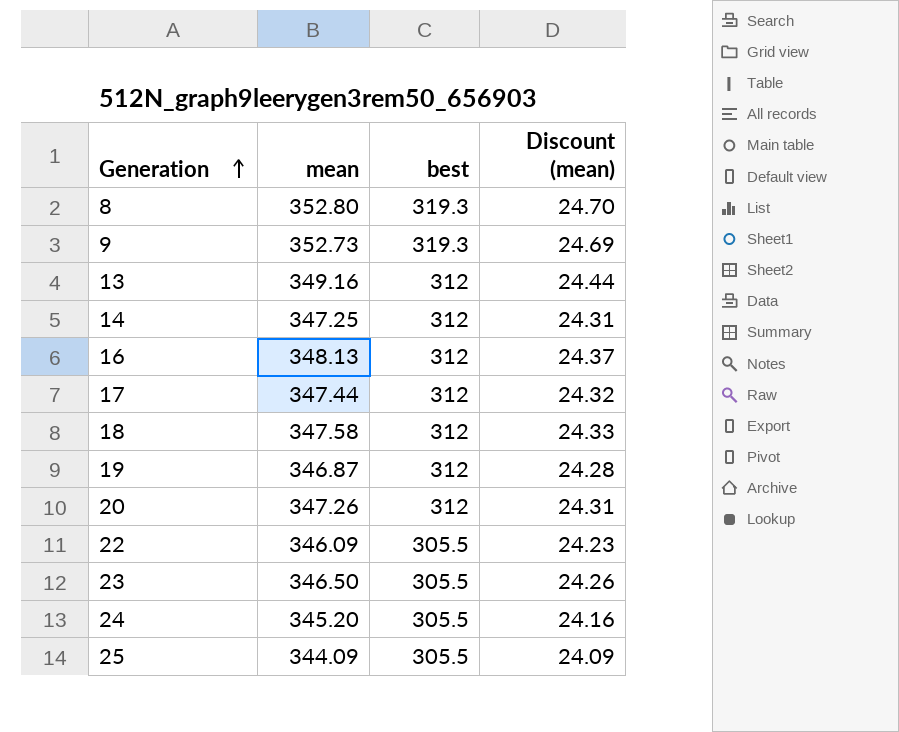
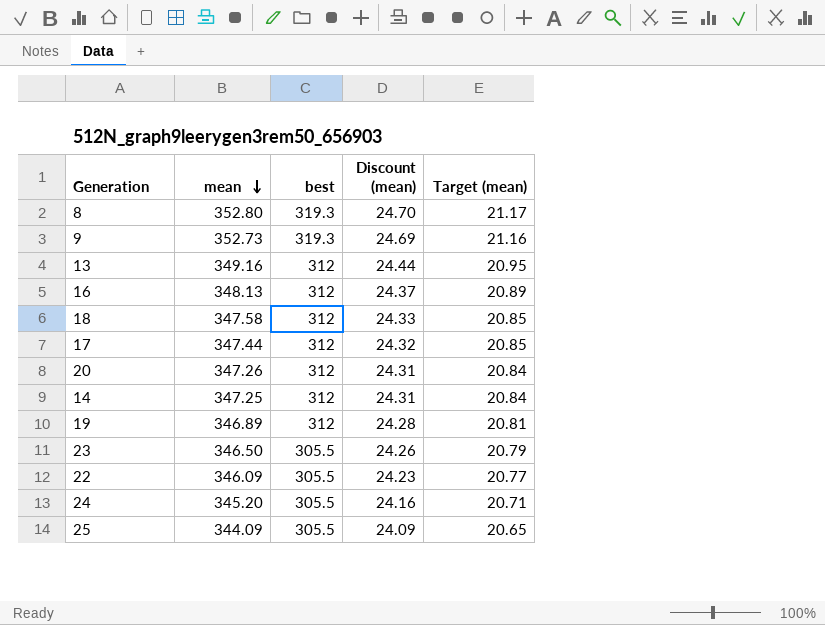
row order: Generation ascending -> mean descending
column Target (mean) | formula: none -> [mean] * 0.06
19 | mean: 346.87 -> 346.89

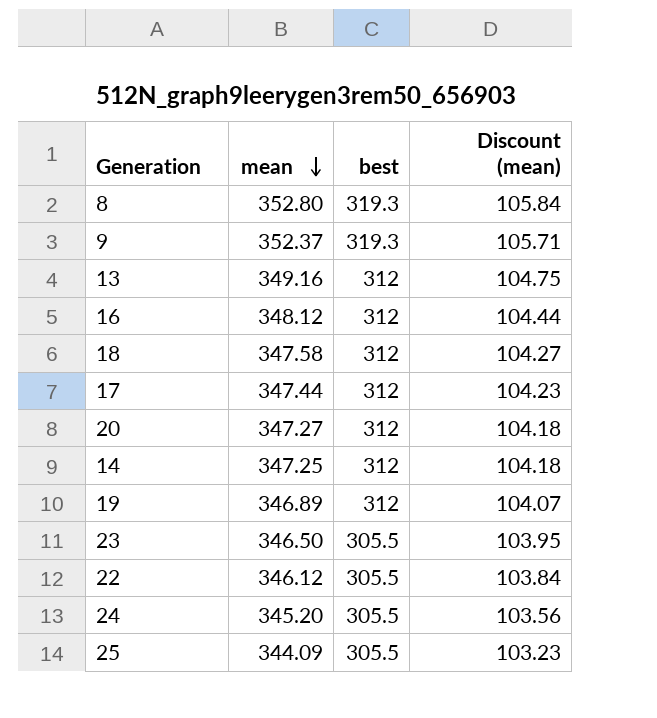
column Target (mean) | formula: [mean] * 0.06 -> none
column Discount (mean) | formula: [mean] * 0.07 -> [mean] * 0.3
9 | mean: 352.73 -> 352.37
16 | mean: 348.13 -> 348.12
20 | mean: 347.26 -> 347.27
22 | mean: 346.09 -> 346.12

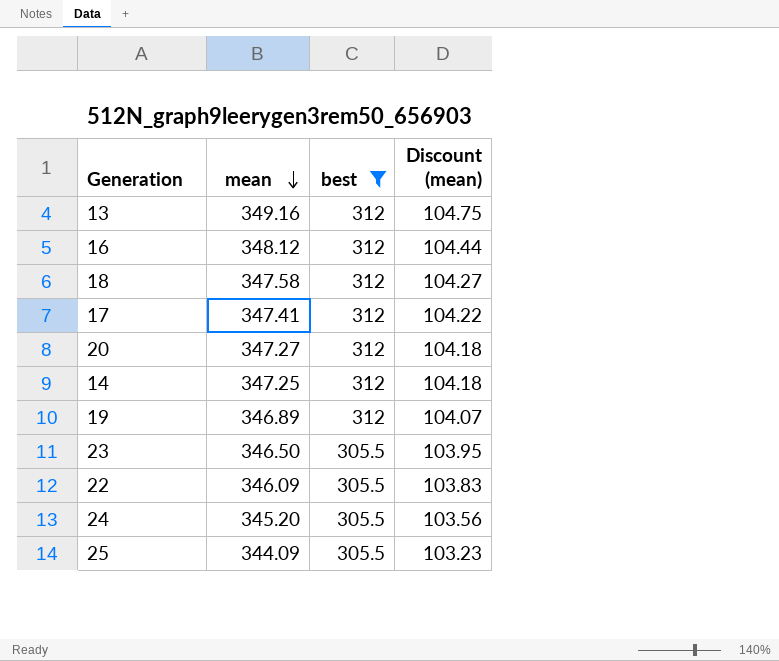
filter: none -> best != 319.3
17 | mean: 347.44 -> 347.41
17 | Discount (mean): 104.23 -> 104.22
22 | mean: 346.12 -> 346.09
22 | Discount (mean): 103.84 -> 103.83

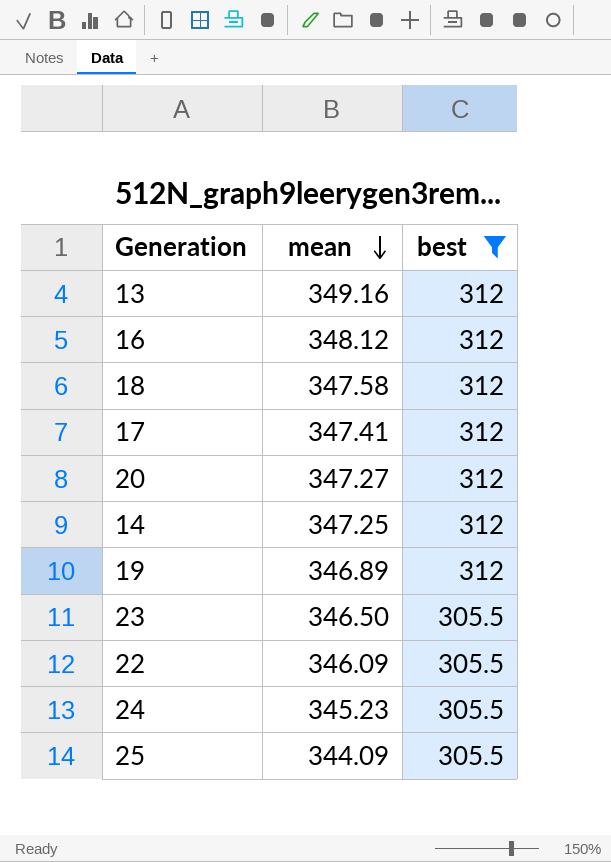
column Discount (mean) | formula: [mean] * 0.3 -> none
24 | mean: 345.20 -> 345.23

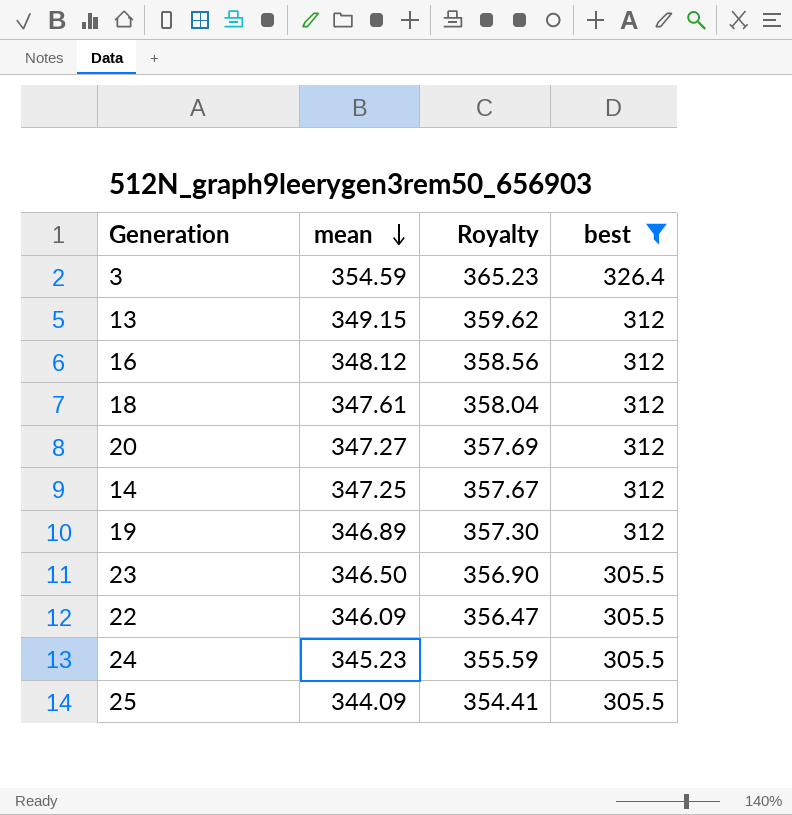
column Royalty | formula: none -> [mean] * 1.03
row 17: 347.41 | 312 -> none
row 3: none -> 354.59 | 365.23 | 326.4
13 | mean: 349.16 -> 349.15
18 | mean: 347.58 -> 347.61

